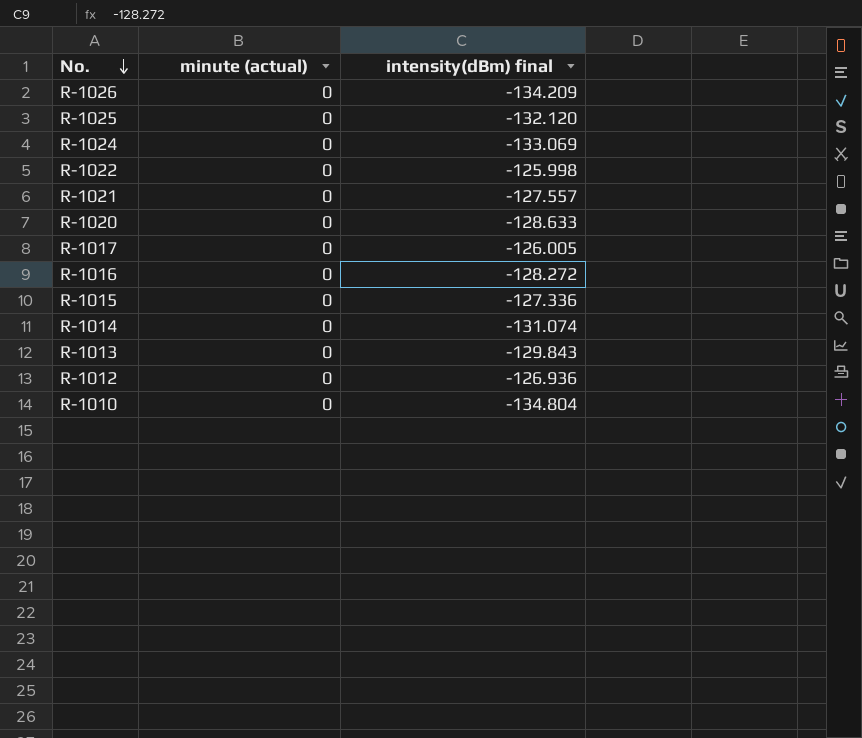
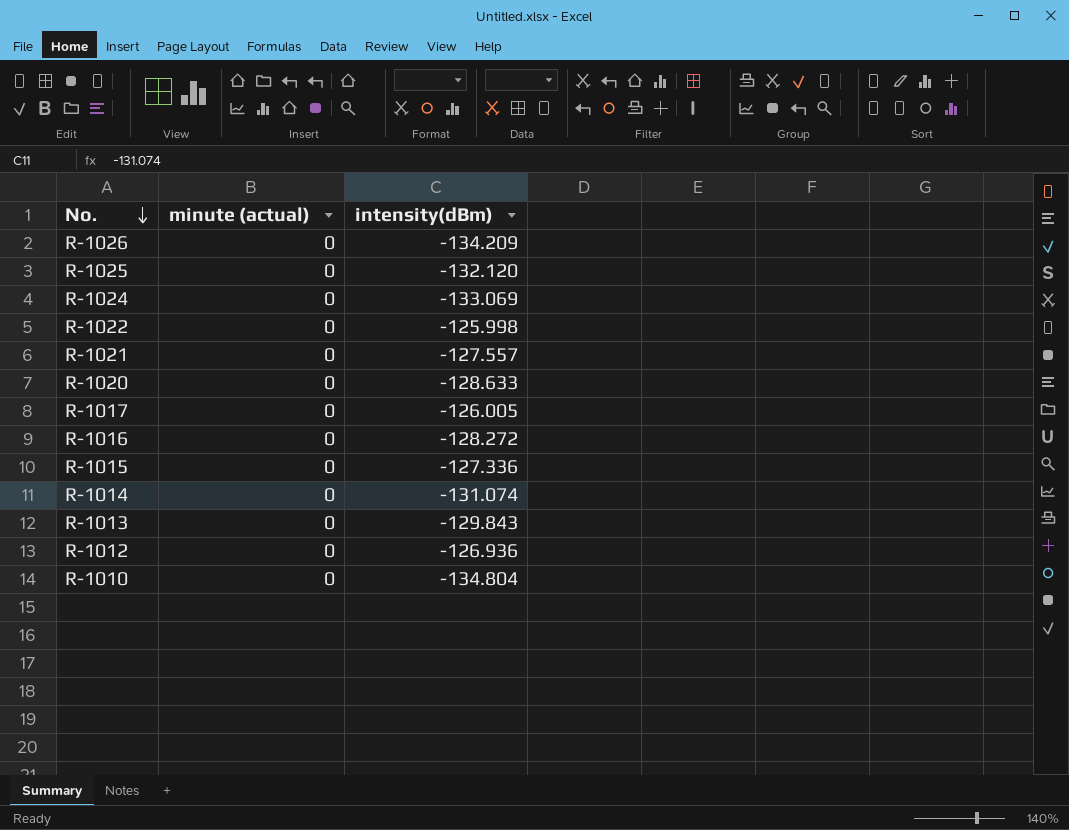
column name: intensity(dBm) final -> intensity(dBm)

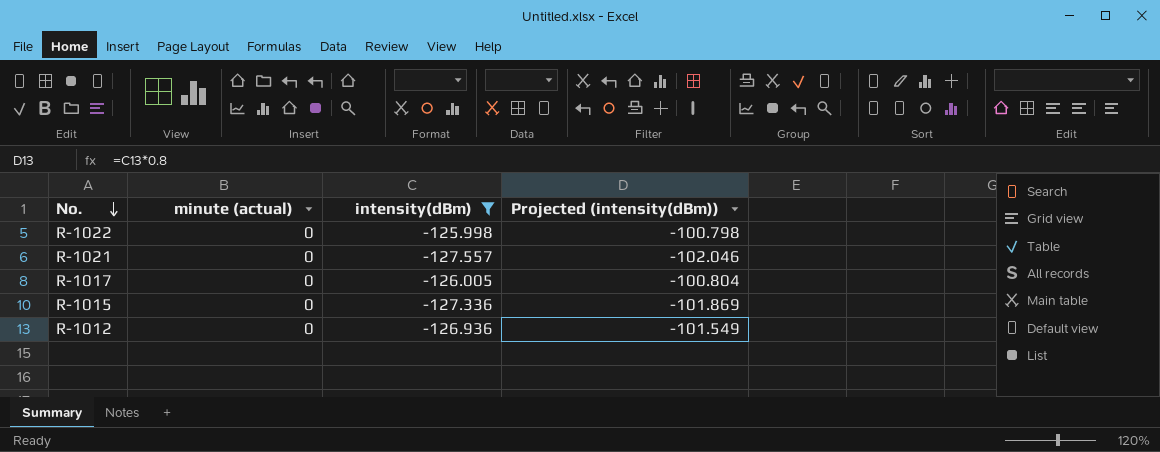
filter: none -> intensity(dBm) >= -127.557
column Projected (intensity(dBm)) | formula: none -> [intensity(dBm)] * 0.8

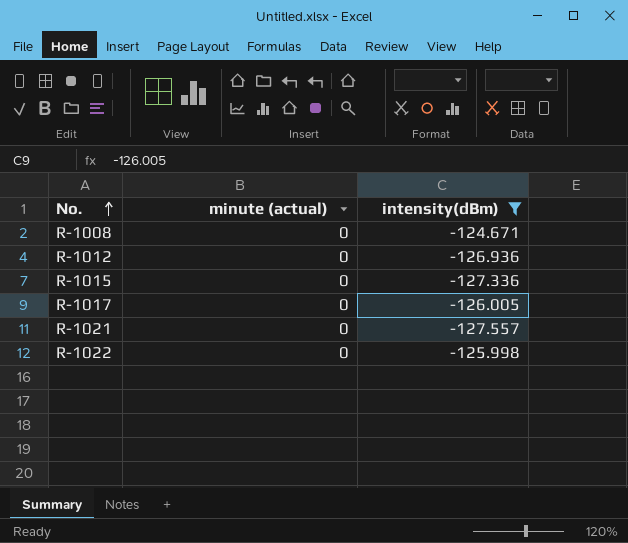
row order: No. descending -> No. ascending
column Projected (intensity(dBm)) | formula: [intensity(dBm)] * 0.8 -> none
row R-1008: none -> 0 | -124.671

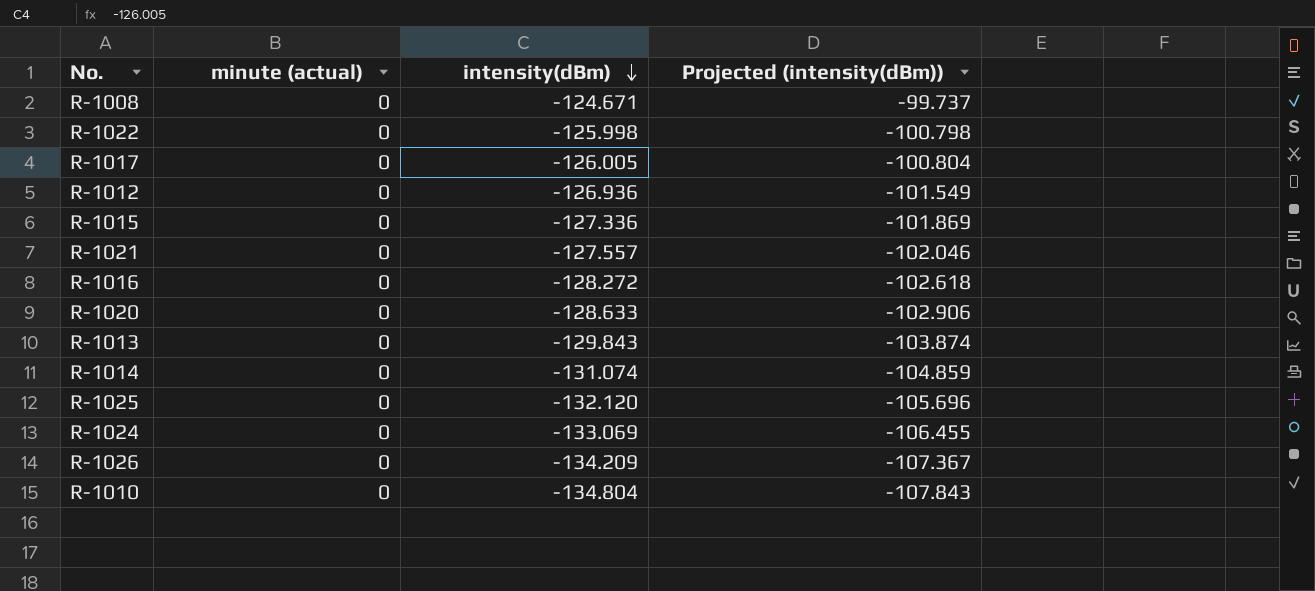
filter: intensity(dBm) >= -127.557 -> none
row order: No. ascending -> intensity(dBm) descending
column Projected (intensity(dBm)) | formula: none -> [intensity(dBm)] * 0.8

